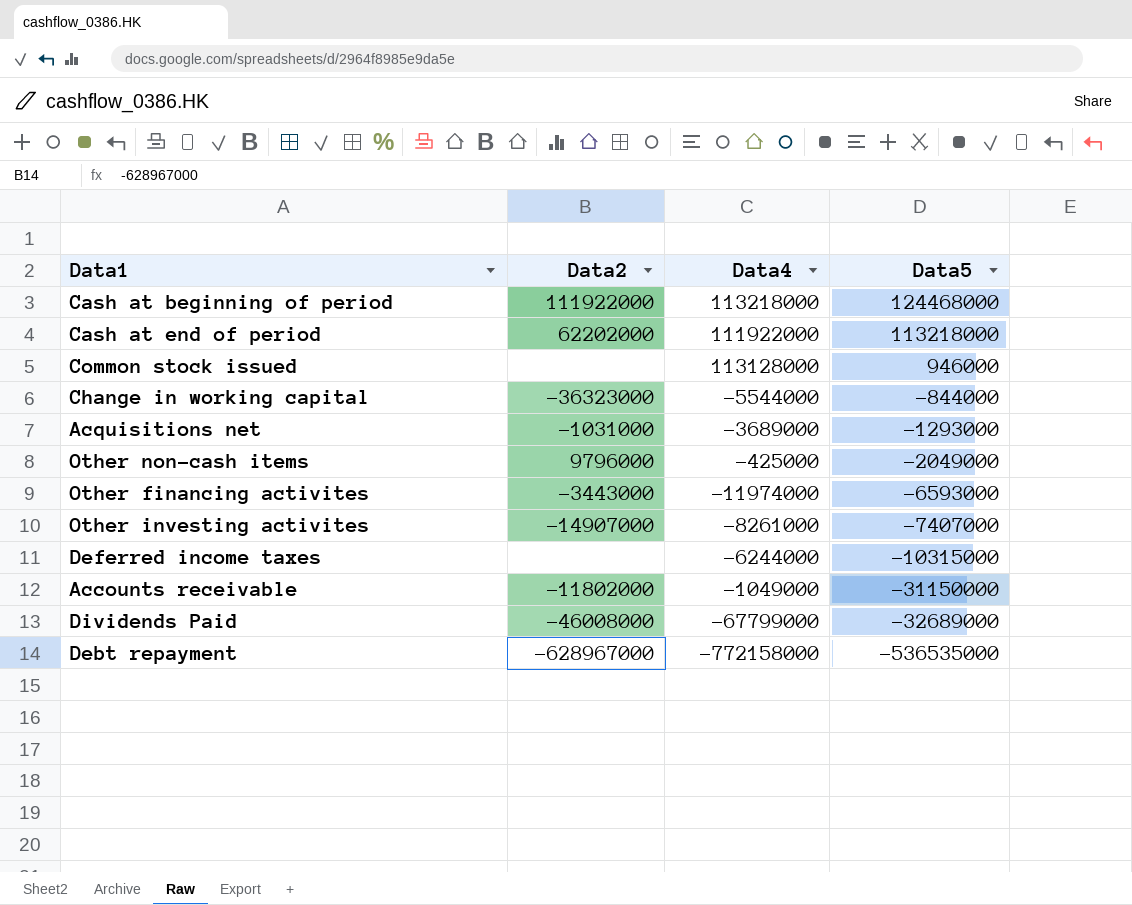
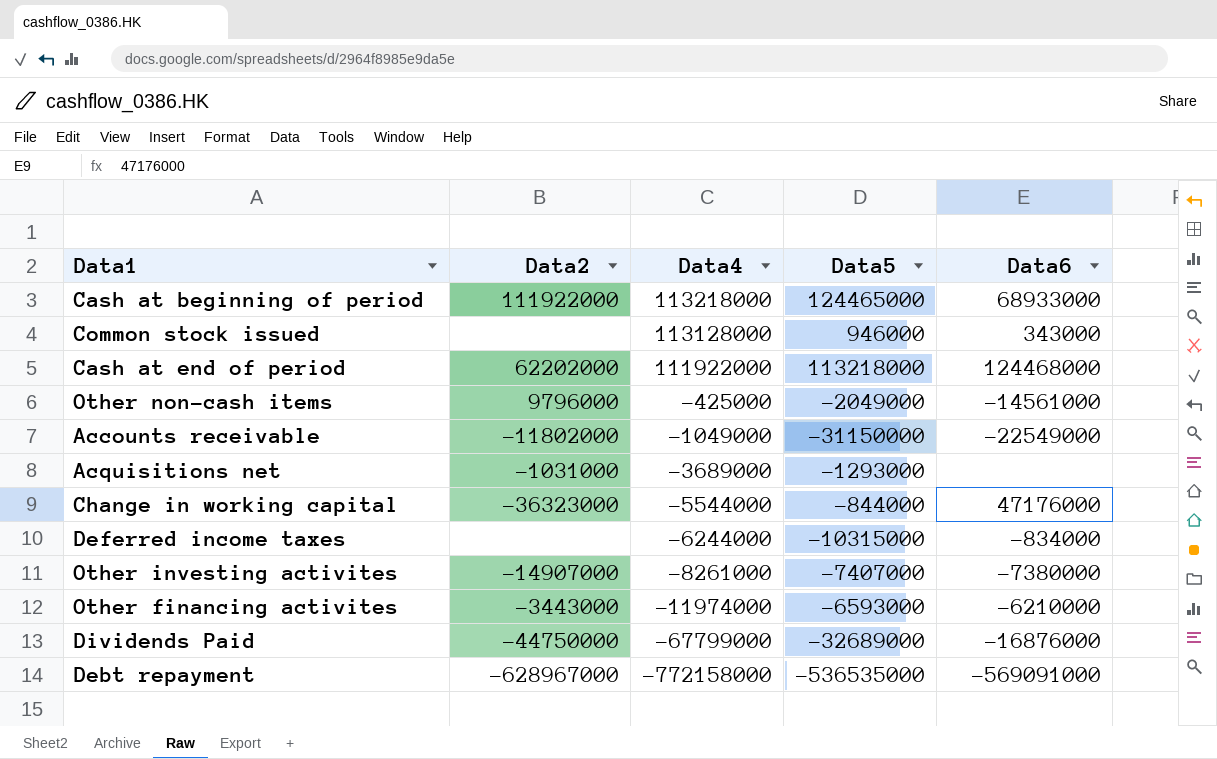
row order: Data5 descending -> Data4 descending
column Data6 | position: none -> 5
Cash at beginning of period | Data5: 124468000 -> 124465000
Dividends Paid | Data2: -46008000 -> -44750000

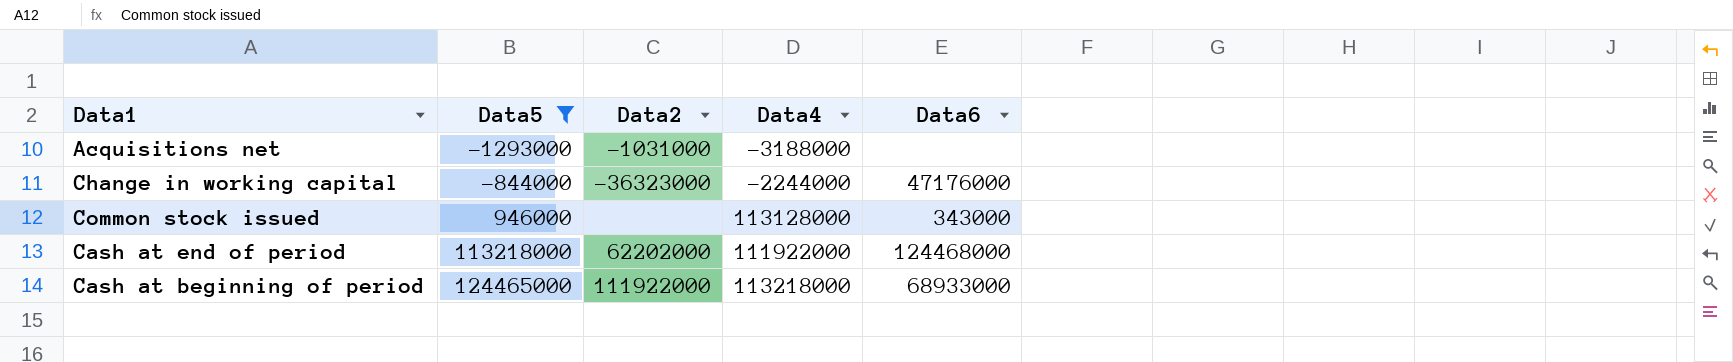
filter: none -> Data5 >= -1293000
row order: Data4 descending -> Data5 ascending
column Data5 | position: 4 -> 2
Acquisitions net | Data4: -3689000 -> -3188000
Change in working capital | Data4: -5544000 -> -2244000

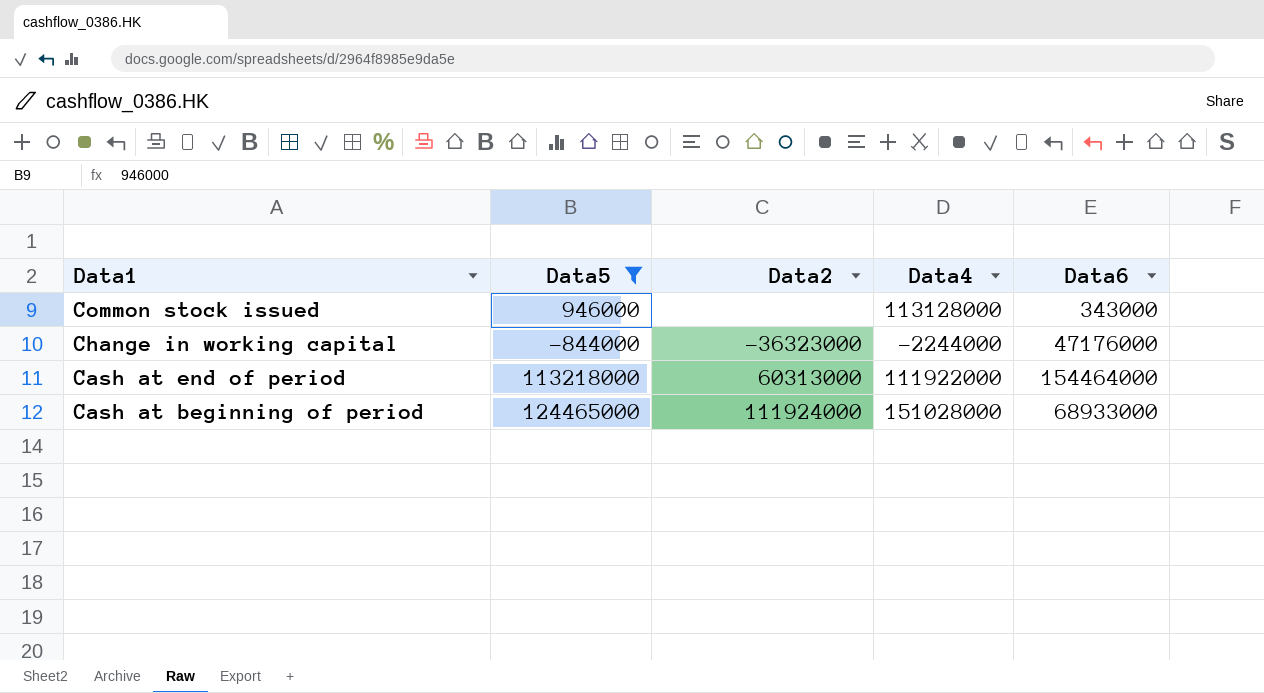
row order: Data5 ascending -> Data1 descending
row Acquisitions net: -1293000 | -1031000 | -3188000 | none -> none
Cash at end of period | Data2: 62202000 -> 60313000
Cash at end of period | Data6: 124468000 -> 154464000
Cash at beginning of period | Data2: 111922000 -> 111924000
Cash at beginning of period | Data4: 113218000 -> 151028000

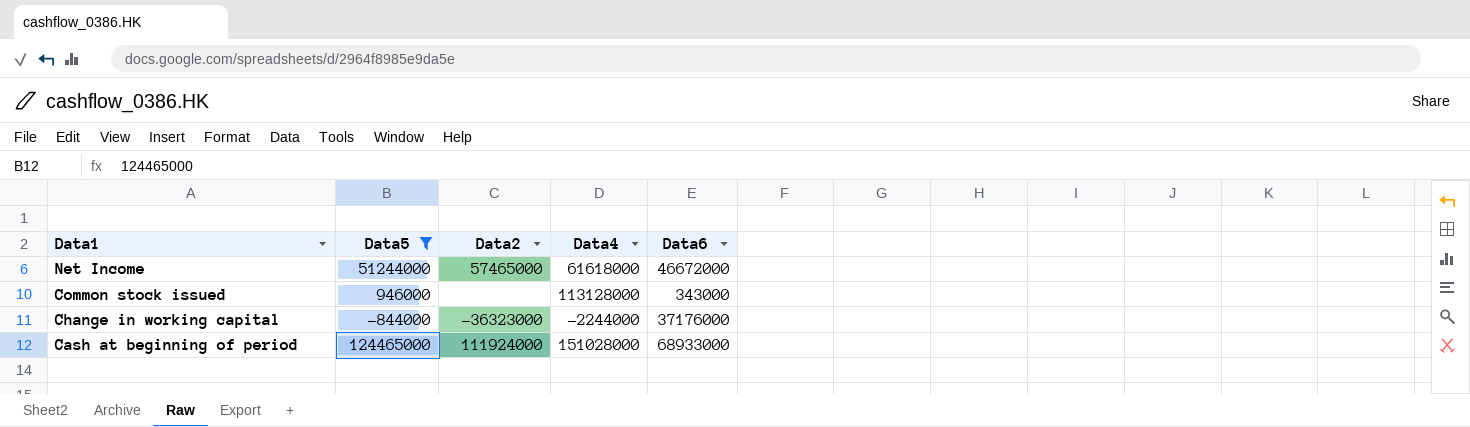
row Cash at end of period: 113218000 | 60313000 | 111922000 | 154464000 -> none
row Net Income: none -> 51244000 | 57465000 | 61618000 | 46672000
Change in working capital | Data6: 47176000 -> 37176000

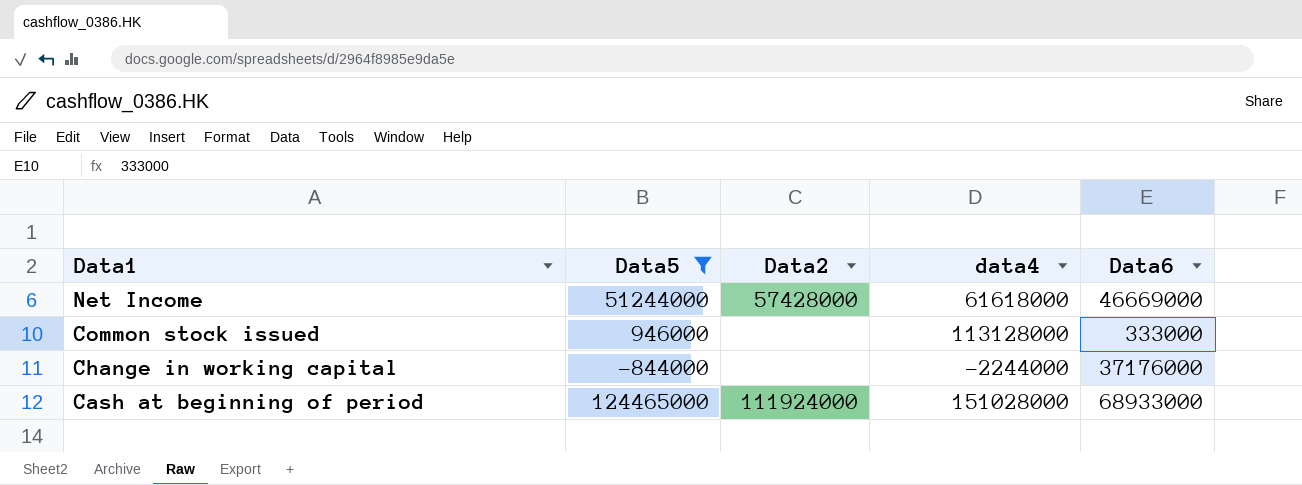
column name: Data4 -> data4
Net Income | Data2: 57465000 -> 57428000
Net Income | Data6: 46672000 -> 46669000
Common stock issued | Data6: 343000 -> 333000
Change in working capital | Data2: -36323000 -> none

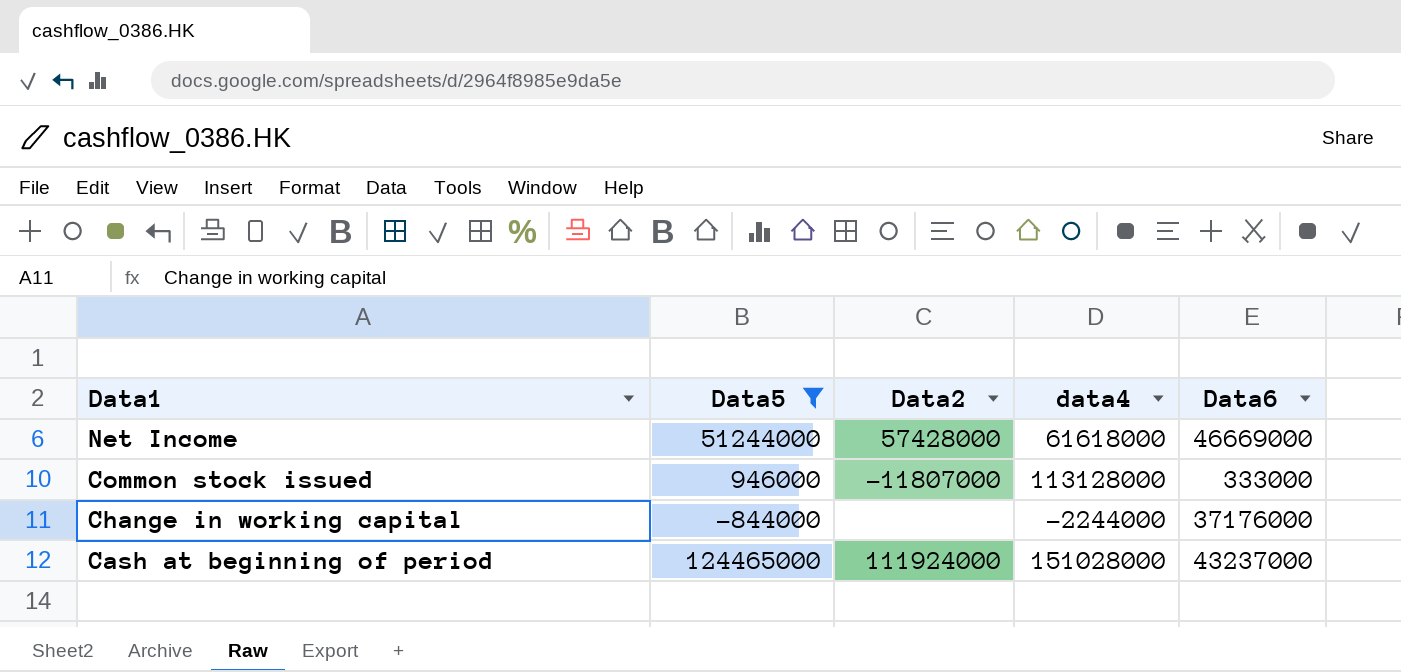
Common stock issued | Data2: none -> -11807000
Cash at beginning of period | Data6: 68933000 -> 43237000

